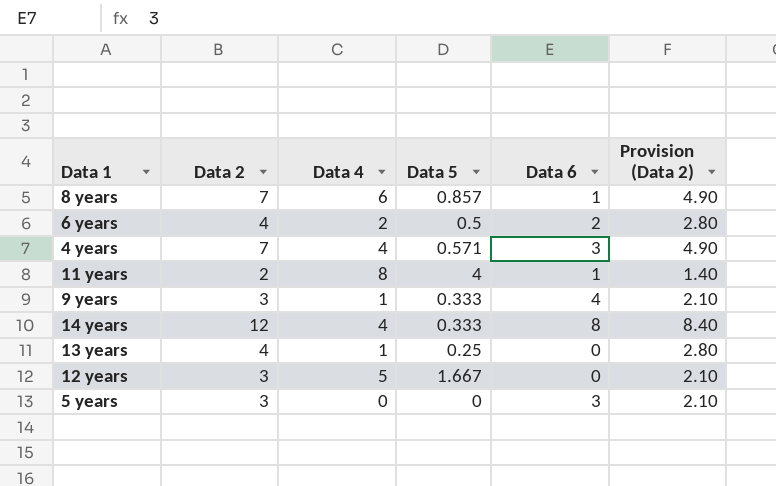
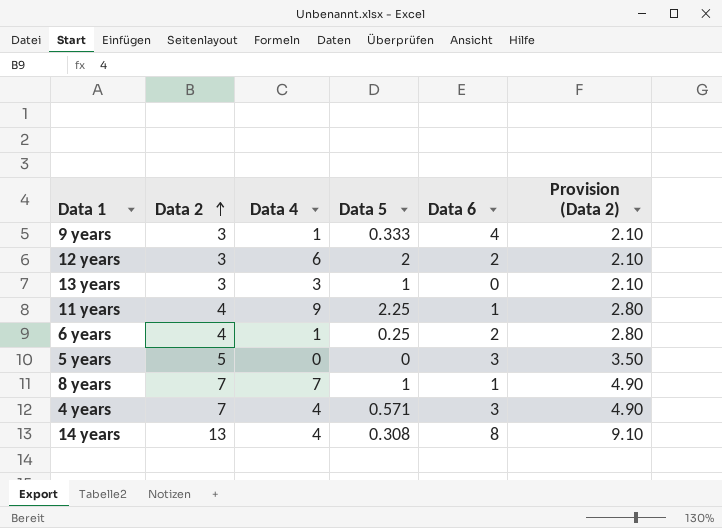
row order: none -> Data 2 ascending
12 years | Data 4: 5 -> 6
12 years | Data 5: 1.667 -> 2
12 years | Data 6: 0 -> 2
13 years | Data 2: 4 -> 3
13 years | Data 4: 1 -> 3
13 years | Data 5: 0.25 -> 1
13 years | Provision (Data 2): 2.80 -> 2.10
11 years | Data 2: 2 -> 4
11 years | Data 4: 8 -> 9
11 years | Data 5: 4 -> 2.25
11 years | Provision (Data 2): 1.40 -> 2.80
6 years | Data 4: 2 -> 1
6 years | Data 5: 0.5 -> 0.25
5 years | Data 2: 3 -> 5
5 years | Provision (Data 2): 2.10 -> 3.50
8 years | Data 4: 6 -> 7
8 years | Data 5: 0.857 -> 1
14 years | Data 2: 12 -> 13
14 years | Data 5: 0.333 -> 0.308
14 years | Provision (Data 2): 8.40 -> 9.10

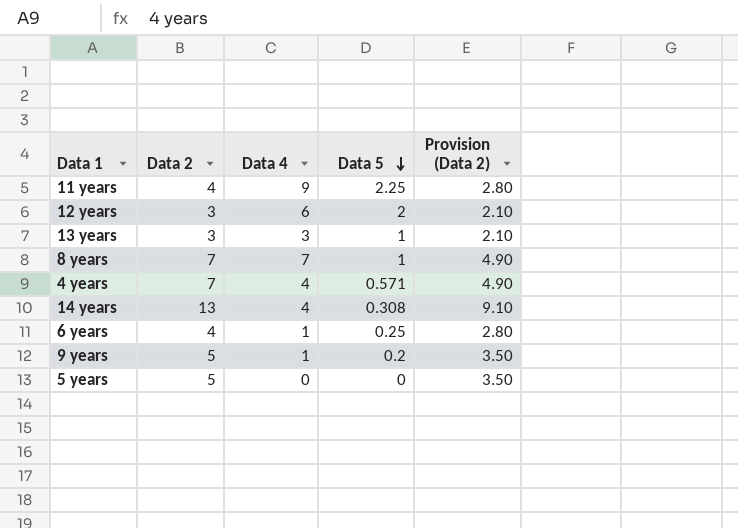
row order: Data 2 ascending -> Data 5 descending
column Data 6 | position: 5 -> none
9 years | Data 2: 3 -> 5
9 years | Data 5: 0.333 -> 0.2
9 years | Provision (Data 2): 2.10 -> 3.50

